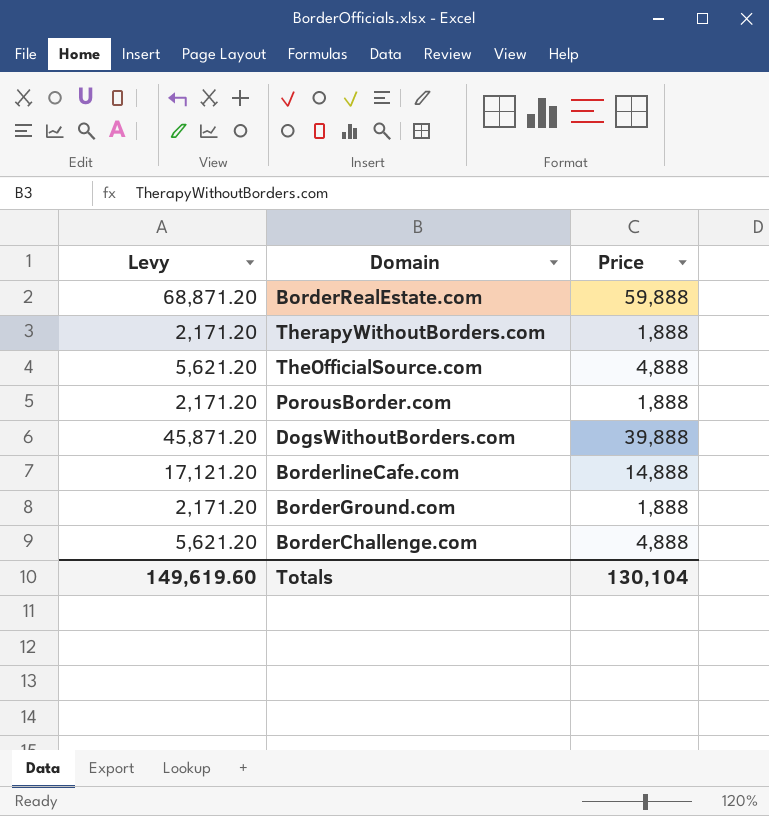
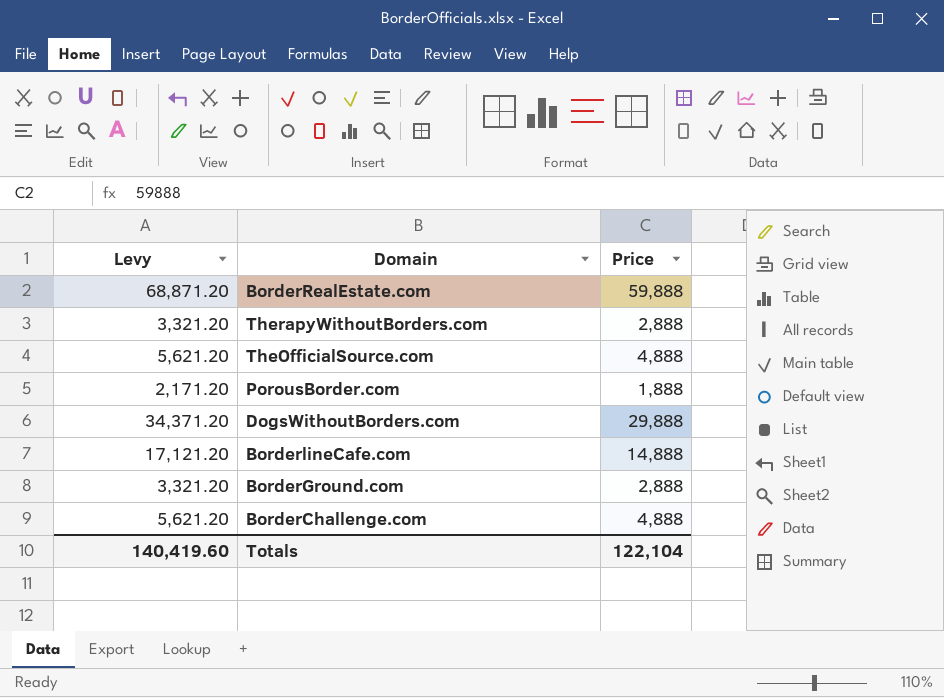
TherapyWithoutBorders.com | Levy: 2,171.20 -> 3,321.20
TherapyWithoutBorders.com | Price: 1,888 -> 2,888
DogsWithoutBorders.com | Levy: 45,871.20 -> 34,371.20
DogsWithoutBorders.com | Price: 39,888 -> 29,888
BorderGround.com | Levy: 2,171.20 -> 3,321.20
BorderGround.com | Price: 1,888 -> 2,888
Totals | Levy: 149,619.60 -> 140,419.60
Totals | Price: 130,104 -> 122,104

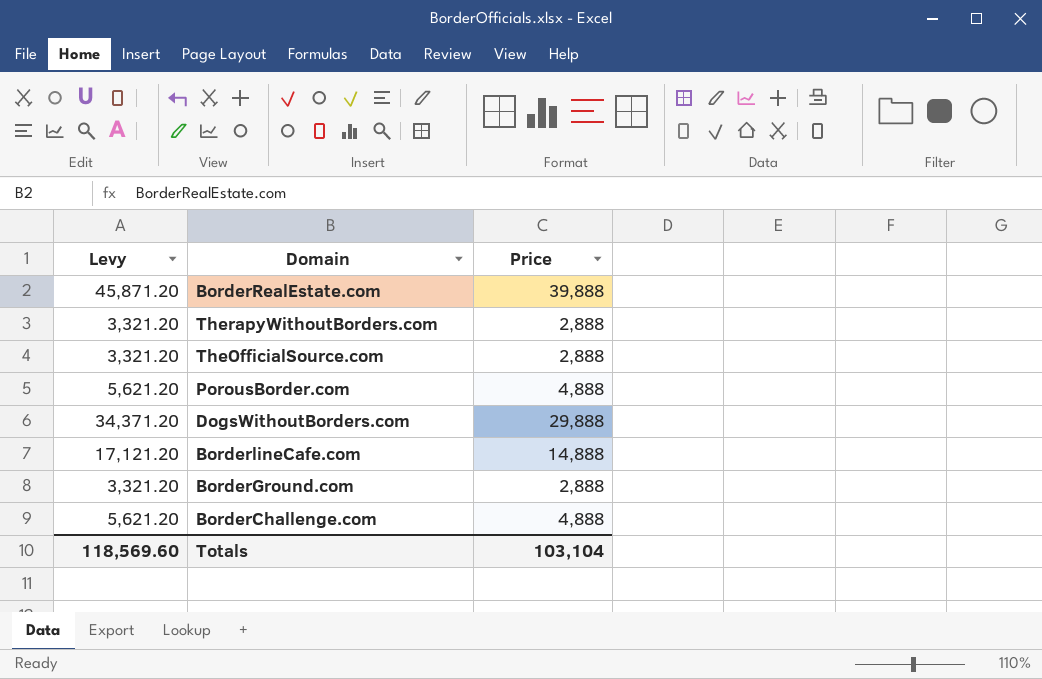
BorderRealEstate.com | Levy: 68,871.20 -> 45,871.20
BorderRealEstate.com | Price: 59,888 -> 39,888
TheOfficialSource.com | Levy: 5,621.20 -> 3,321.20
TheOfficialSource.com | Price: 4,888 -> 2,888
PorousBorder.com | Levy: 2,171.20 -> 5,621.20
PorousBorder.com | Price: 1,888 -> 4,888
Totals | Levy: 140,419.60 -> 118,569.60
Totals | Price: 122,104 -> 103,104

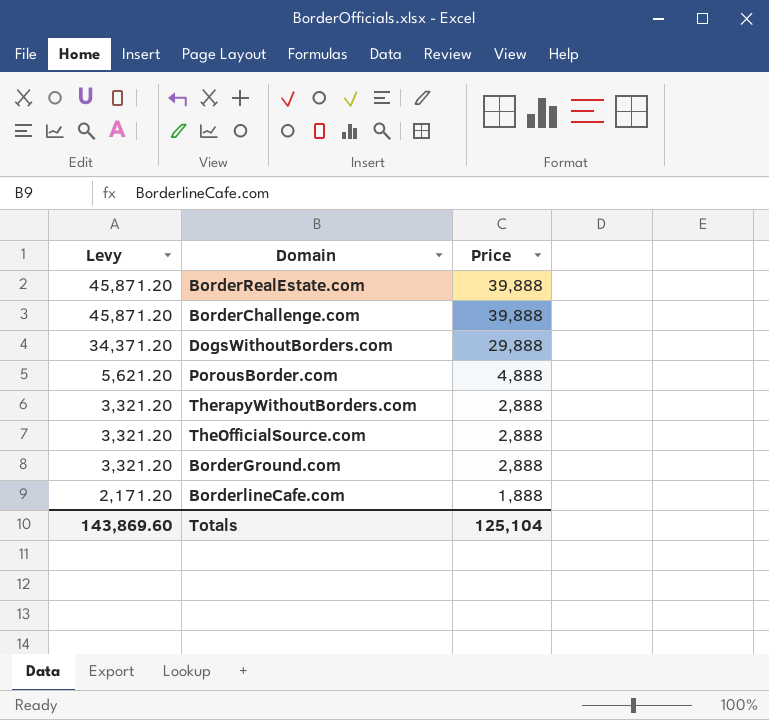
row order: none -> Levy descending
BorderChallenge.com | Levy: 5,621.20 -> 45,871.20
BorderChallenge.com | Price: 4,888 -> 39,888
BorderlineCafe.com | Levy: 17,121.20 -> 2,171.20
BorderlineCafe.com | Price: 14,888 -> 1,888
Totals | Levy: 118,569.60 -> 143,869.60
Totals | Price: 103,104 -> 125,104

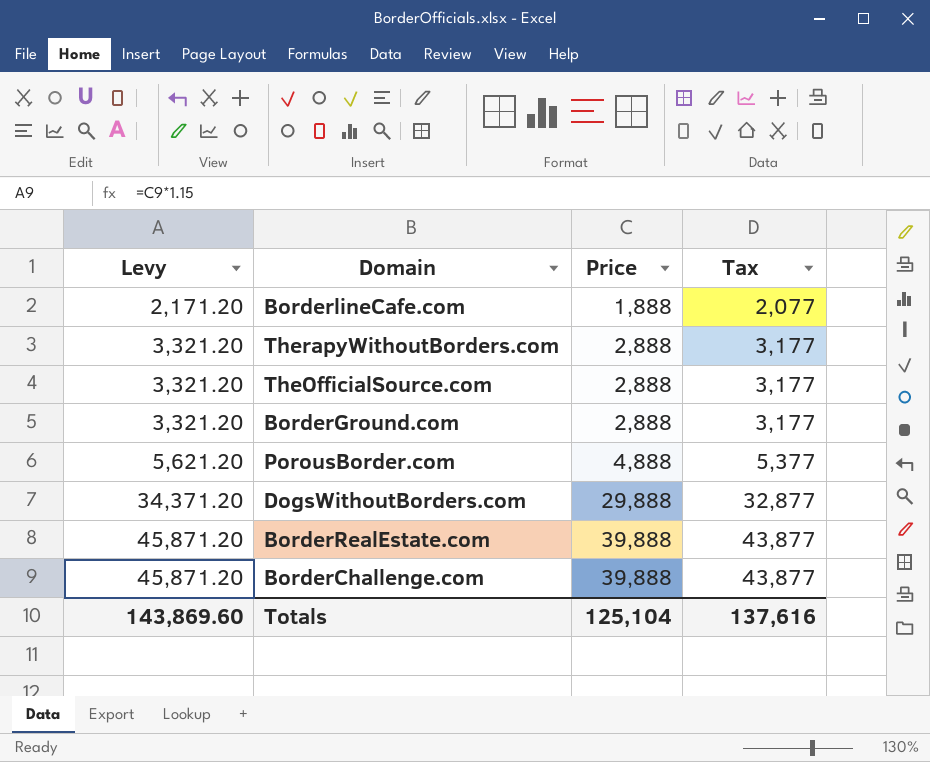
row order: Levy descending -> Levy ascending
column Tax | formula: none -> [Price] * 1.1

